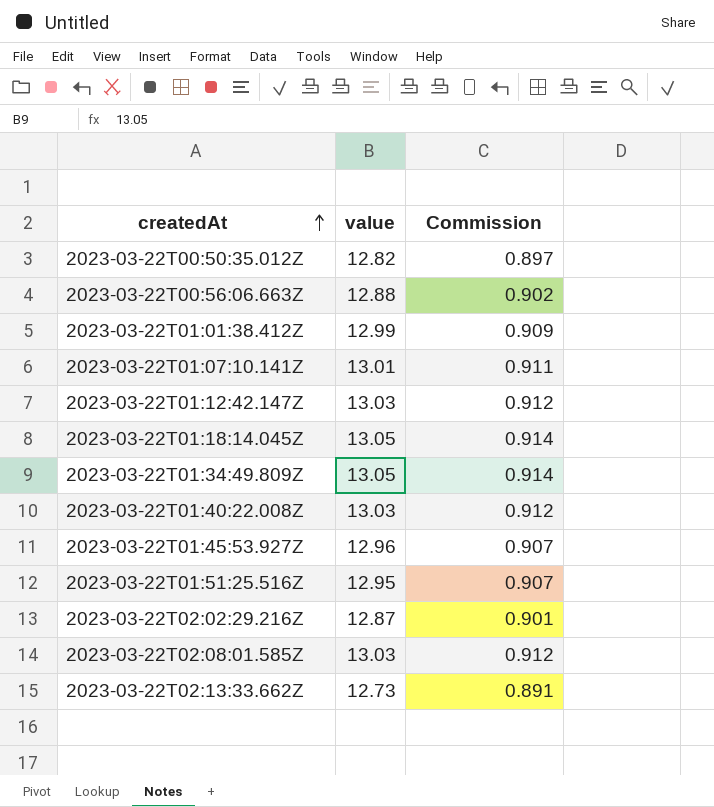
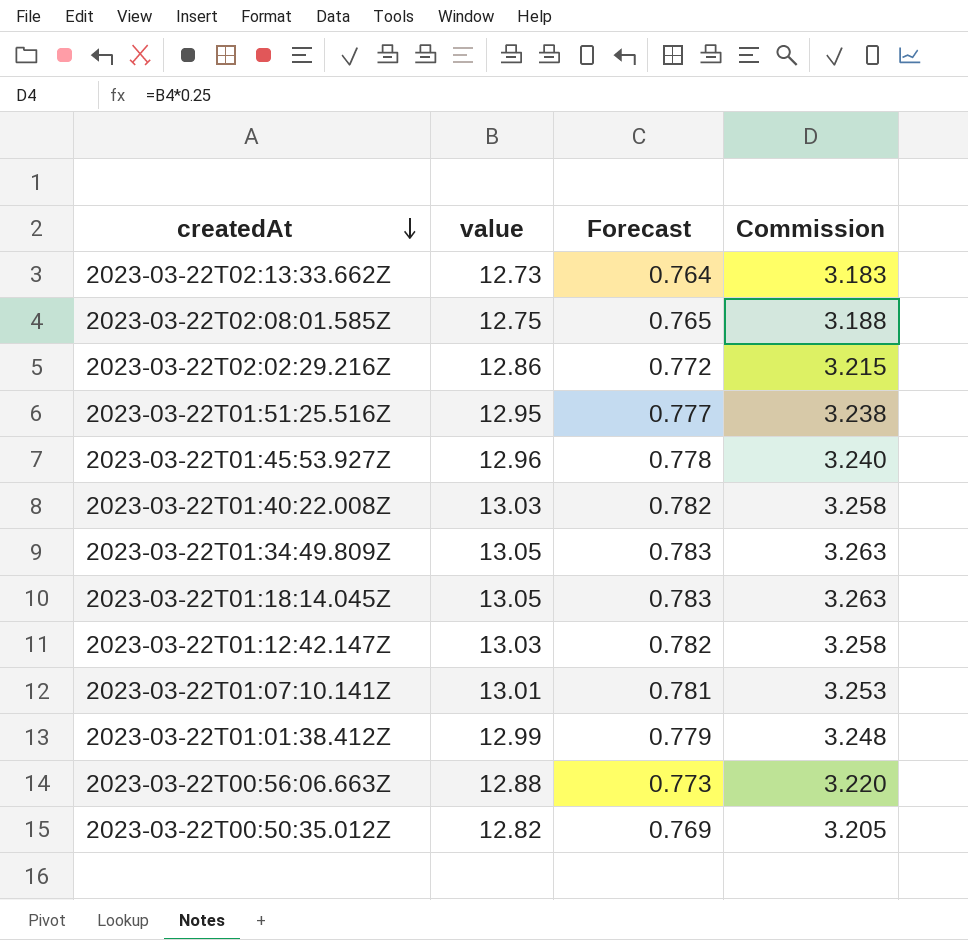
row order: createdAt ascending -> createdAt descending
column Forecast | formula: none -> [value] * 0.06
column Commission | formula: [value] * 0.07 -> [value] * 0.25
2023-03-22T02:08:01.585Z | value: 13.03 -> 12.75
2023-03-22T02:02:29.216Z | value: 12.87 -> 12.86

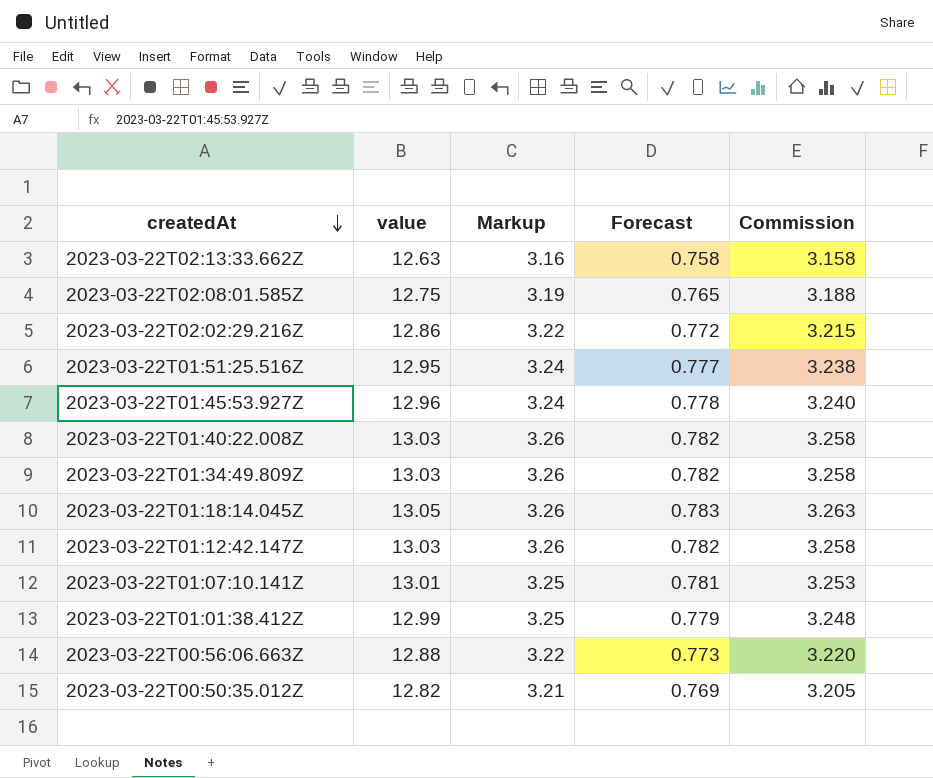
column Markup | formula: none -> [value] * 0.25
2023-03-22T02:13:33.662Z | value: 12.73 -> 12.63
2023-03-22T02:13:33.662Z | Forecast: 0.764 -> 0.758
2023-03-22T02:13:33.662Z | Commission: 3.183 -> 3.158
2023-03-22T01:34:49.809Z | value: 13.05 -> 13.03
2023-03-22T01:34:49.809Z | Forecast: 0.783 -> 0.782
2023-03-22T01:34:49.809Z | Commission: 3.263 -> 3.258

